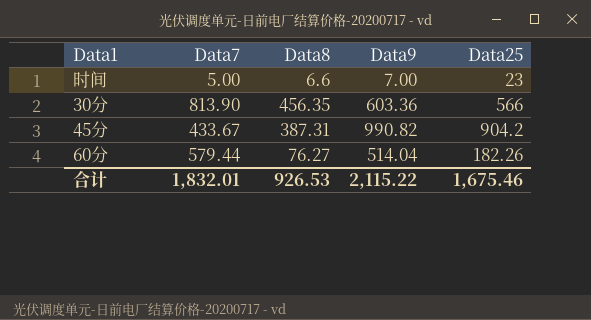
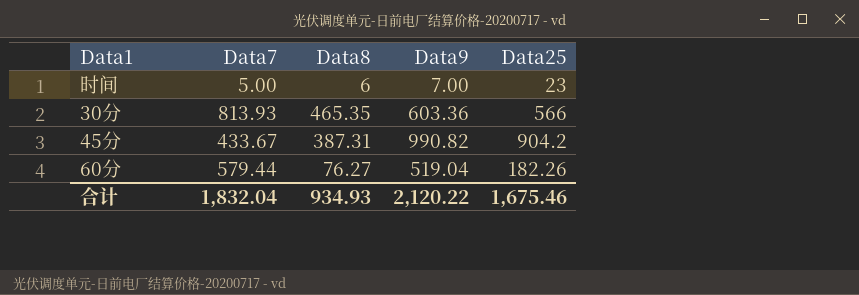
时间 | Data8: 6.6 -> 6
30分 | Data7: 813.90 -> 813.93
30分 | Data8: 456.35 -> 465.35
60分 | Data9: 514.04 -> 519.04
合计 | Data7: 1,832.01 -> 1,832.04
合计 | Data8: 926.53 -> 934.93
合计 | Data9: 2,115.22 -> 2,120.22

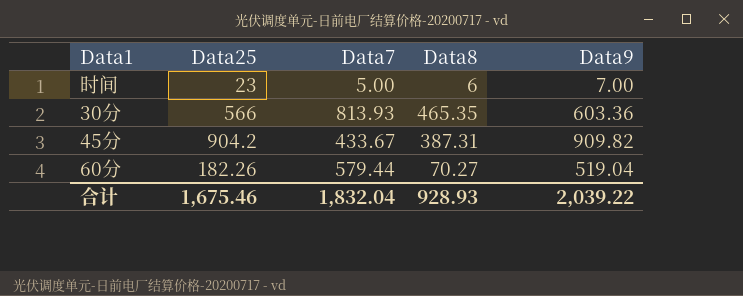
column Data25 | position: 5 -> 2
45分 | Data9: 990.82 -> 909.82
60分 | Data8: 76.27 -> 70.27
合计 | Data8: 934.93 -> 928.93
合计 | Data9: 2,120.22 -> 2,039.22

